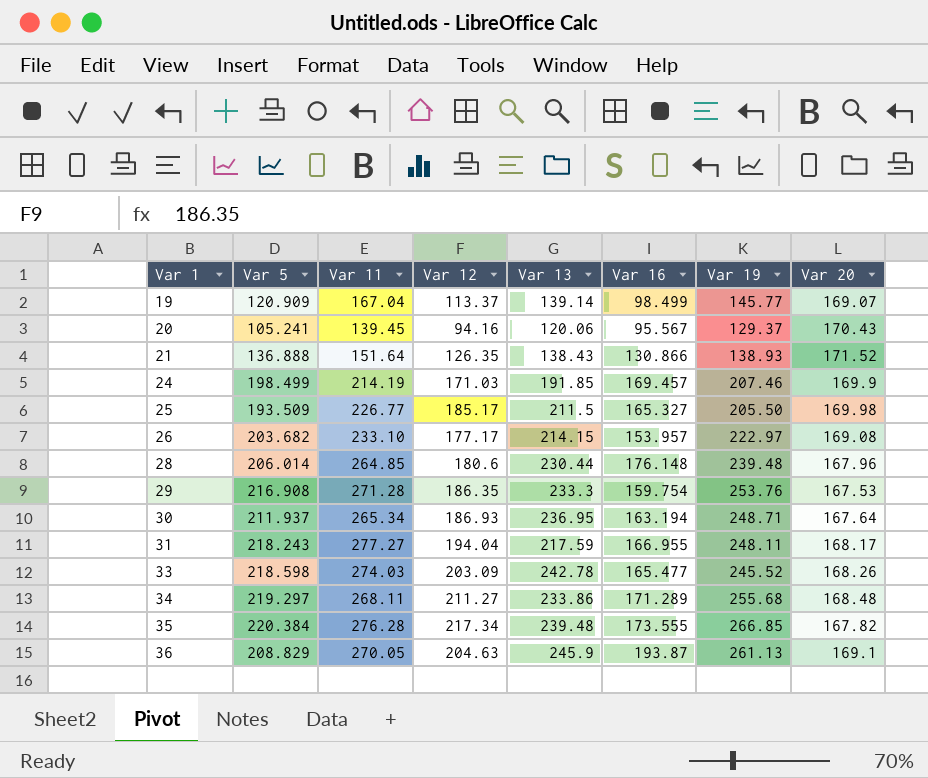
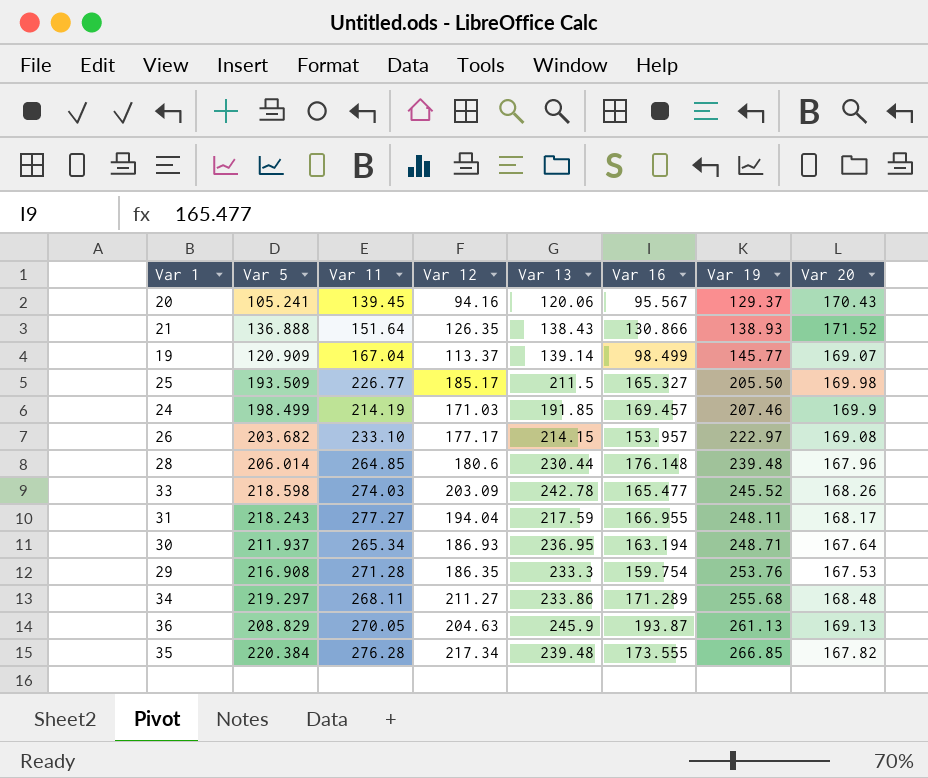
row order: Var 1 ascending -> Var 19 ascending
36 | Var 20: 169.1 -> 169.13

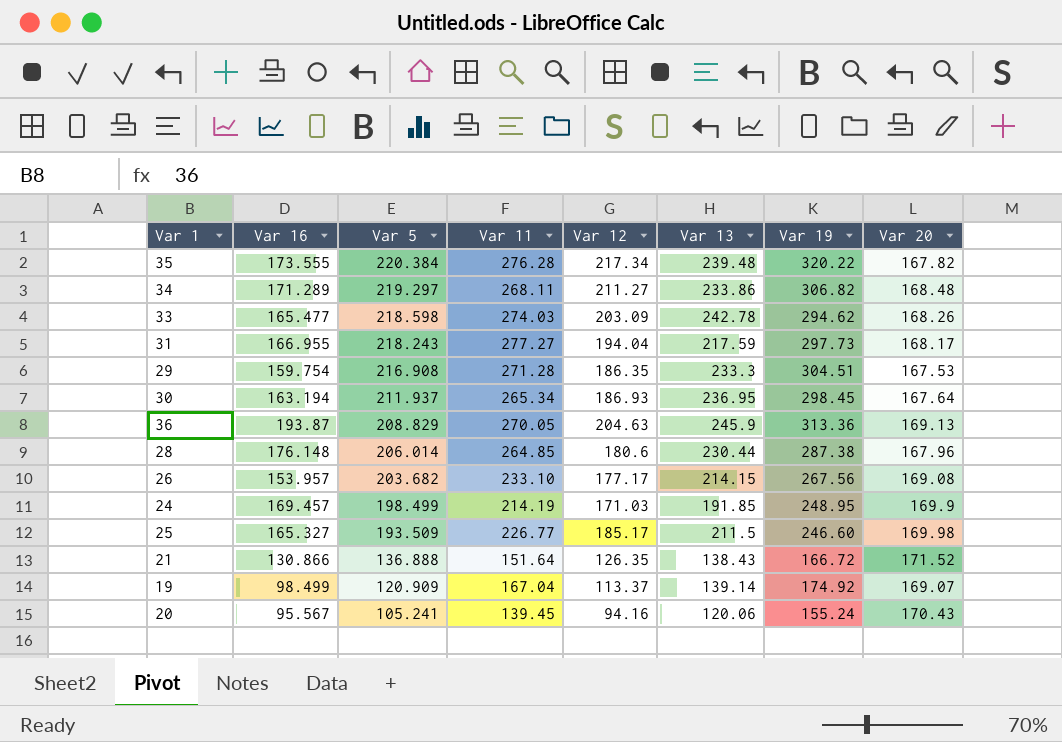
row order: Var 19 ascending -> Var 5 descending
column Var 16 | position: 6 -> 2
35 | Var 19: 266.85 -> 320.22
34 | Var 19: 255.68 -> 306.82
33 | Var 19: 245.52 -> 294.62
31 | Var 19: 248.11 -> 297.73
29 | Var 19: 253.76 -> 304.51
30 | Var 19: 248.71 -> 298.45
36 | Var 19: 261.13 -> 313.36
28 | Var 19: 239.48 -> 287.38
26 | Var 19: 222.97 -> 267.56
24 | Var 19: 207.46 -> 248.95
25 | Var 19: 205.50 -> 246.60
21 | Var 19: 138.93 -> 166.72
19 | Var 19: 145.77 -> 174.92
20 | Var 19: 129.37 -> 155.24

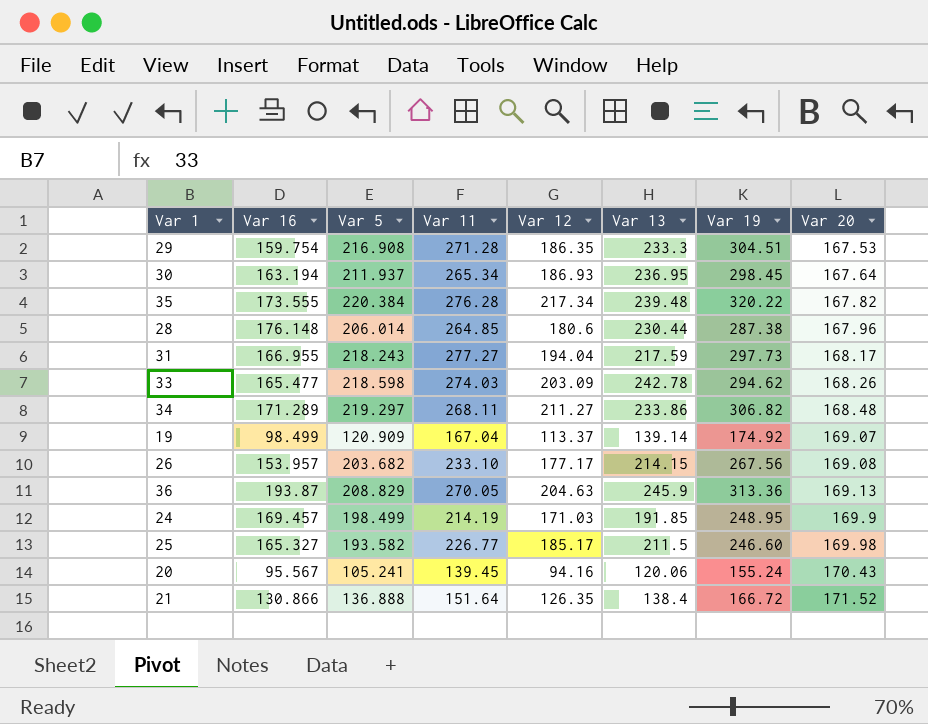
row order: Var 5 descending -> Var 20 ascending
25 | Var 5: 193.509 -> 193.582
21 | Var 13: 138.43 -> 138.4

